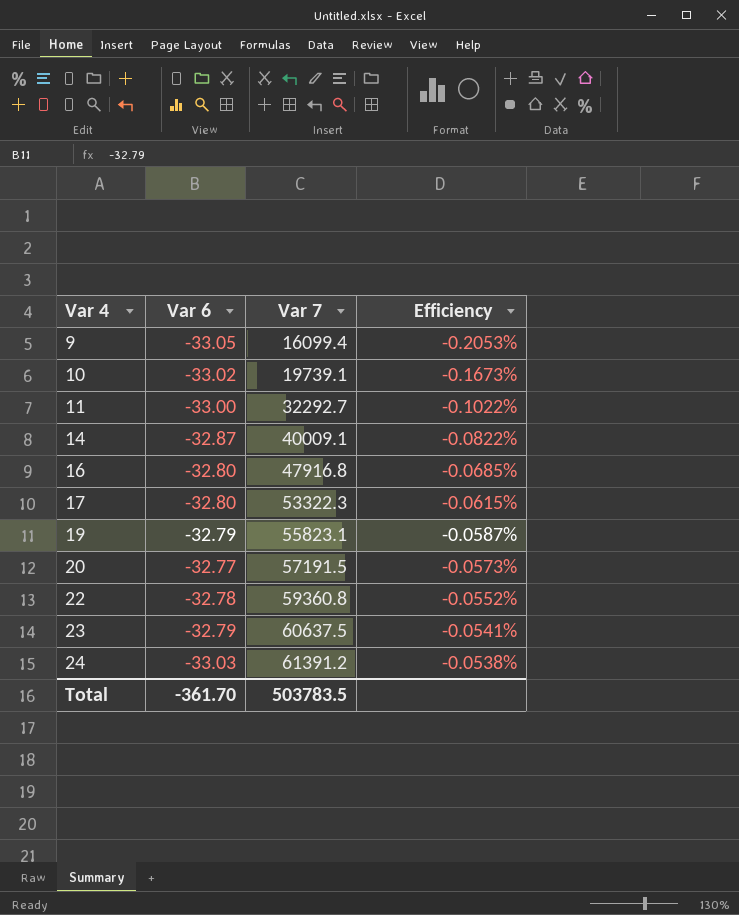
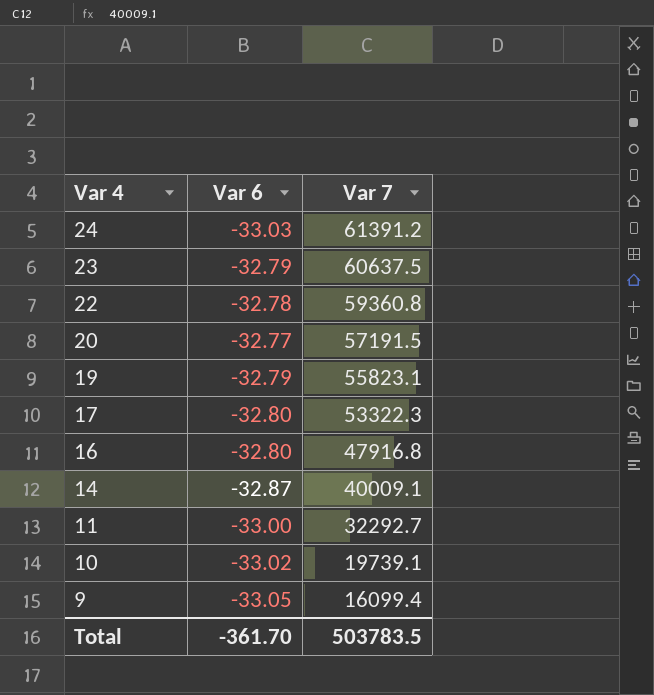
row order: Var 4 ascending -> Var 4 descending
column Efficiency | formula: [Var 6] / [Var 7] -> none

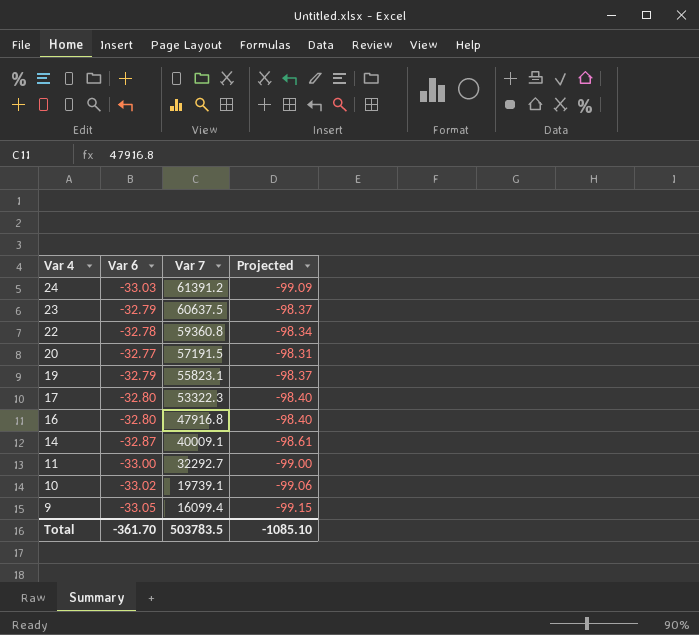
column Projected | formula: none -> [Var 6] * 3

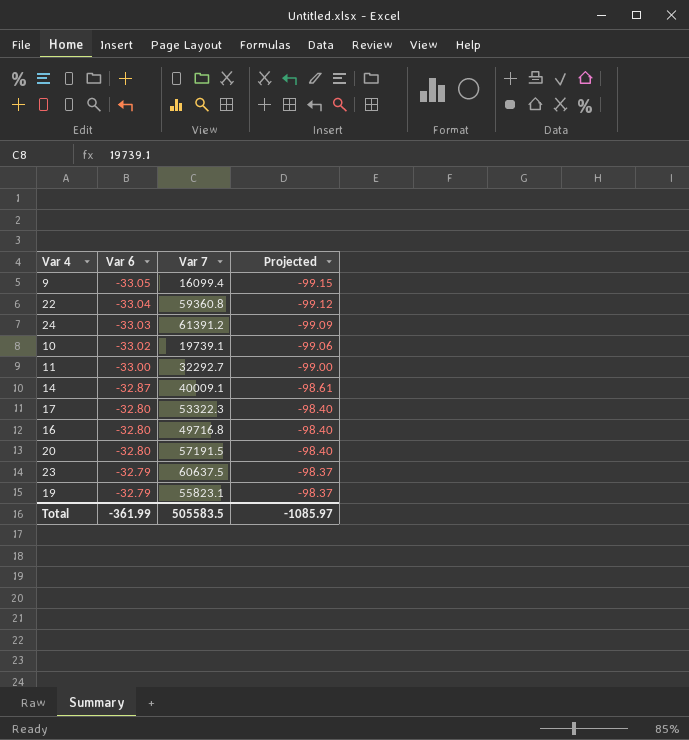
row order: Var 4 descending -> Var 6 ascending
22 | Var 6: -32.78 -> -33.04
22 | Projected: -98.34 -> -99.12
16 | Var 7: 47916.8 -> 49716.8
20 | Var 6: -32.77 -> -32.80
20 | Projected: -98.31 -> -98.40
Total | Var 6: -361.70 -> -361.99
Total | Var 7: 503783.5 -> 505583.5
Total | Projected: -1085.10 -> -1085.97

